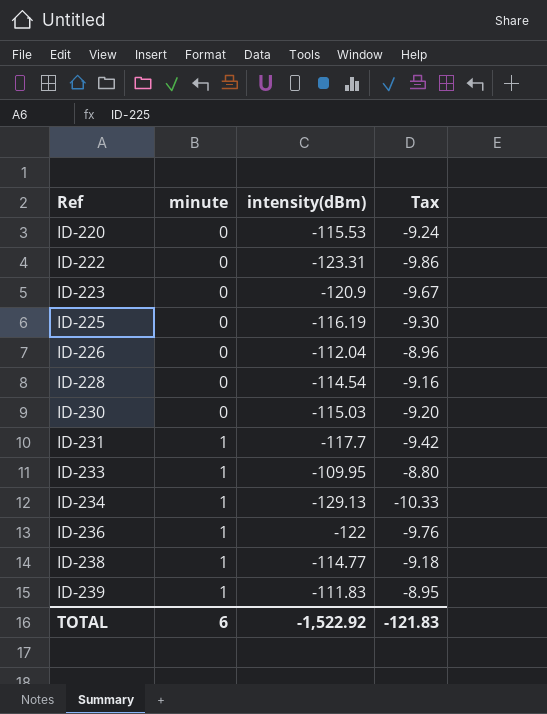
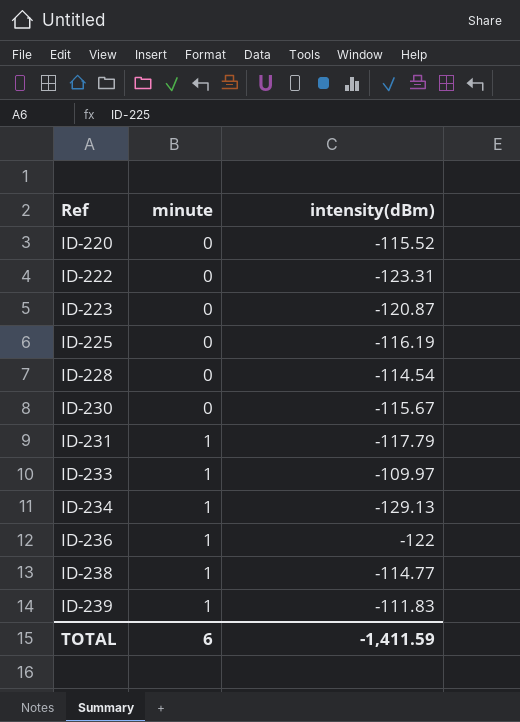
column Tax | formula: [intensity(dBm)] * 0.08 -> none
row ID-226: 0 | -112.04 | -8.96 -> none
ID-220 | intensity(dBm): -115.53 -> -115.52
ID-223 | intensity(dBm): -120.9 -> -120.87
ID-230 | intensity(dBm): -115.03 -> -115.67
ID-231 | intensity(dBm): -117.7 -> -117.79
ID-233 | intensity(dBm): -109.95 -> -109.97
TOTAL | intensity(dBm): -1,522.92 -> -1,411.59

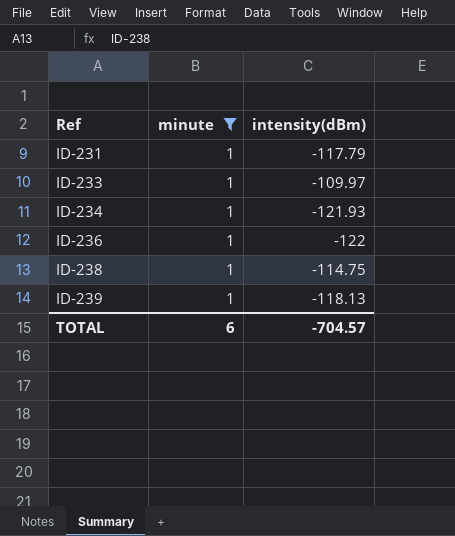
filter: none -> minute = 1
ID-234 | intensity(dBm): -129.13 -> -121.93
ID-238 | intensity(dBm): -114.77 -> -114.75
ID-239 | intensity(dBm): -111.83 -> -118.13
TOTAL | intensity(dBm): -1,411.59 -> -704.57

